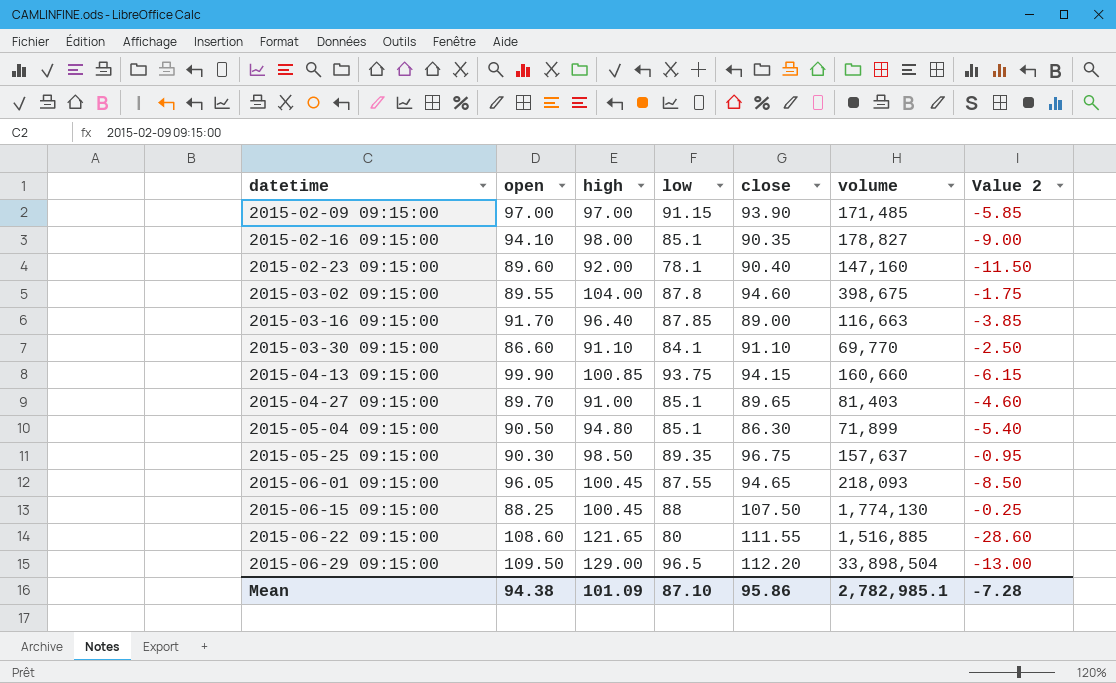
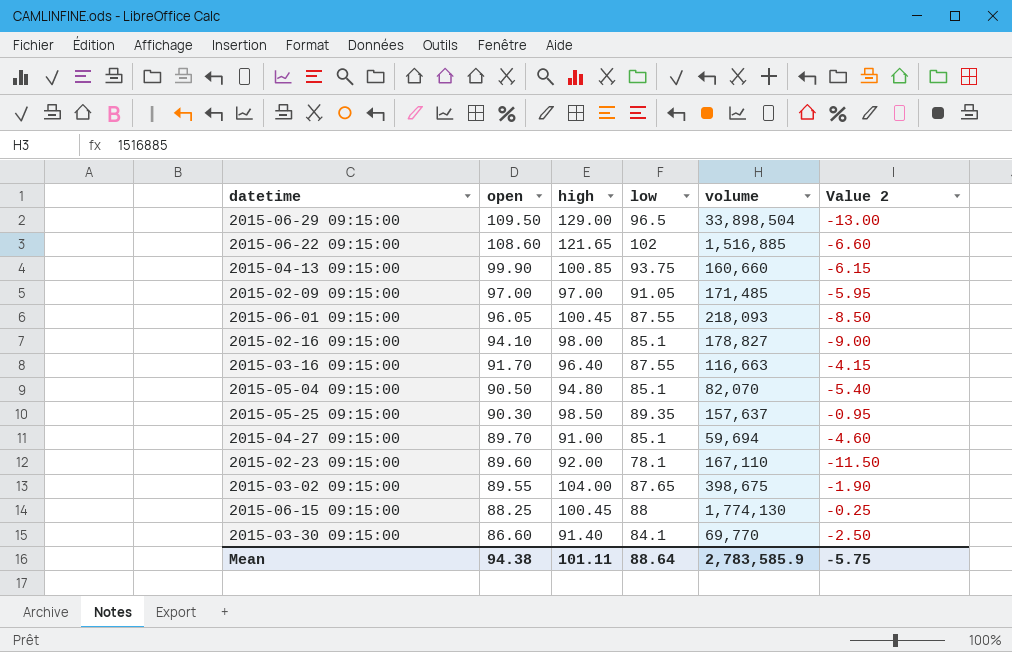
row order: datetime ascending -> open descending
column close | position: 5 -> none
2015-06-22 09:15:00 | low: 80 -> 102
2015-06-22 09:15:00 | Value 2: -28.60 -> -6.60
2015-02-09 09:15:00 | low: 91.15 -> 91.05
2015-02-09 09:15:00 | Value 2: -5.85 -> -5.95
2015-03-16 09:15:00 | low: 87.85 -> 87.55
2015-03-16 09:15:00 | Value 2: -3.85 -> -4.15
2015-05-04 09:15:00 | volume: 71,899 -> 82,070
2015-04-27 09:15:00 | volume: 81,403 -> 59,694
2015-02-23 09:15:00 | volume: 147,160 -> 167,110
2015-03-02 09:15:00 | low: 87.8 -> 87.65
2015-03-02 09:15:00 | Value 2: -1.75 -> -1.90
2015-03-30 09:15:00 | high: 91.10 -> 91.40
Mean | high: 101.09 -> 101.11
Mean | low: 87.10 -> 88.64
Mean | volume: 2,782,985.1 -> 2,783,585.9
Mean | Value 2: -7.28 -> -5.75

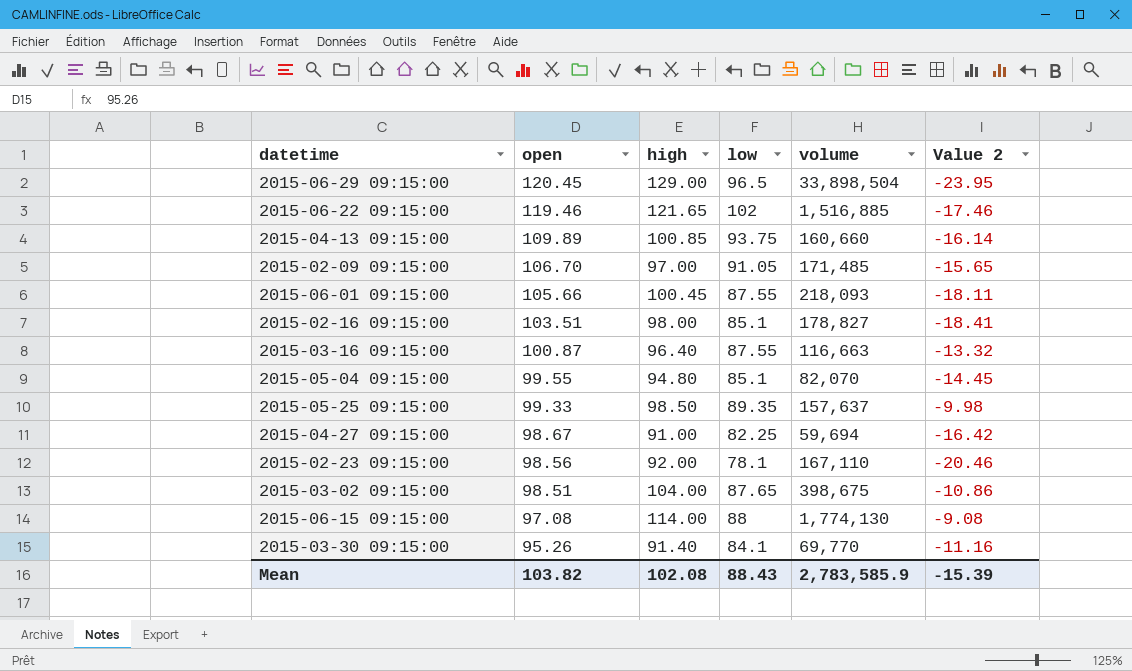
2015-06-29 09:15:00 | open: 109.50 -> 120.45
2015-06-29 09:15:00 | Value 2: -13.00 -> -23.95
2015-06-22 09:15:00 | open: 108.60 -> 119.46
2015-06-22 09:15:00 | Value 2: -6.60 -> -17.46
2015-04-13 09:15:00 | open: 99.90 -> 109.89
2015-04-13 09:15:00 | Value 2: -6.15 -> -16.14
2015-02-09 09:15:00 | open: 97.00 -> 106.70
2015-02-09 09:15:00 | Value 2: -5.95 -> -15.65
2015-06-01 09:15:00 | open: 96.05 -> 105.66
2015-06-01 09:15:00 | Value 2: -8.50 -> -18.11
2015-02-16 09:15:00 | open: 94.10 -> 103.51
2015-02-16 09:15:00 | Value 2: -9.00 -> -18.41
2015-03-16 09:15:00 | open: 91.70 -> 100.87
2015-03-16 09:15:00 | Value 2: -4.15 -> -13.32
2015-05-04 09:15:00 | open: 90.50 -> 99.55
2015-05-04 09:15:00 | Value 2: -5.40 -> -14.45
2015-05-25 09:15:00 | open: 90.30 -> 99.33
2015-05-25 09:15:00 | Value 2: -0.95 -> -9.98
2015-04-27 09:15:00 | open: 89.70 -> 98.67
2015-04-27 09:15:00 | low: 85.1 -> 82.25
2015-04-27 09:15:00 | Value 2: -4.60 -> -16.42
2015-02-23 09:15:00 | open: 89.60 -> 98.56
2015-02-23 09:15:00 | Value 2: -11.50 -> -20.46
2015-03-02 09:15:00 | open: 89.55 -> 98.51
2015-03-02 09:15:00 | Value 2: -1.90 -> -10.86
2015-06-15 09:15:00 | open: 88.25 -> 97.08
2015-06-15 09:15:00 | high: 100.45 -> 114.00
2015-06-15 09:15:00 | Value 2: -0.25 -> -9.08
2015-03-30 09:15:00 | open: 86.60 -> 95.26
2015-03-30 09:15:00 | Value 2: -2.50 -> -11.16
Mean | open: 94.38 -> 103.82
Mean | high: 101.11 -> 102.08
Mean | low: 88.64 -> 88.43
Mean | Value 2: -5.75 -> -15.39

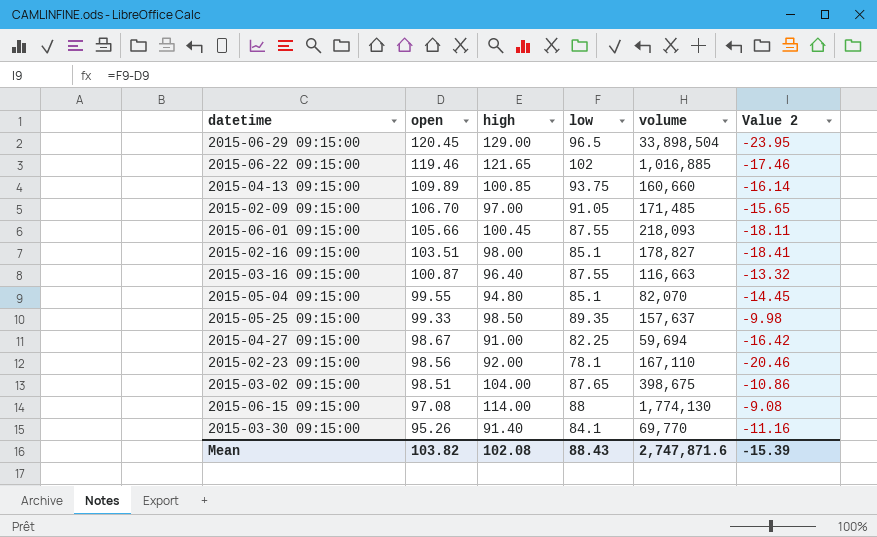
2015-06-22 09:15:00 | volume: 1,516,885 -> 1,016,885
Mean | volume: 2,783,585.9 -> 2,747,871.6

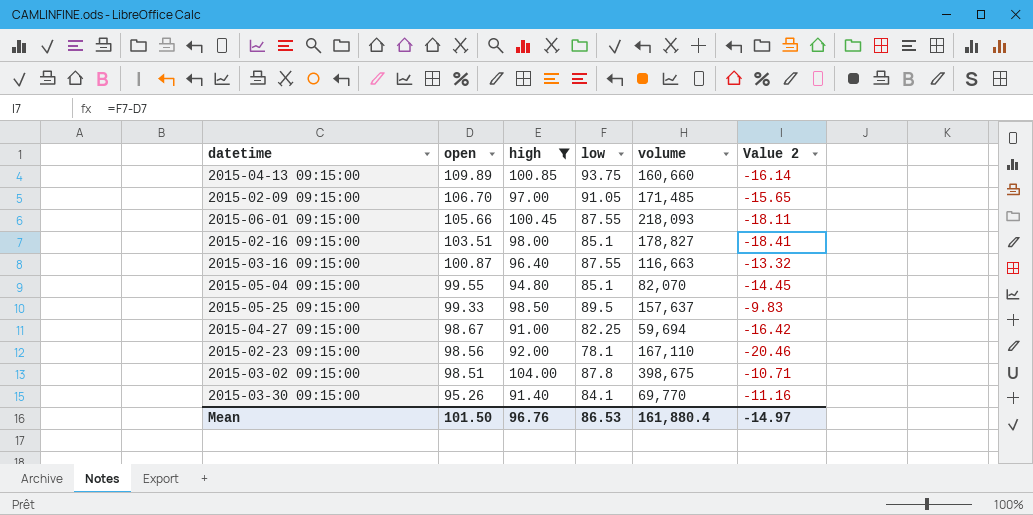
filter: none -> high <= 104.00
2015-05-25 09:15:00 | low: 89.35 -> 89.5
2015-05-25 09:15:00 | Value 2: -9.98 -> -9.83
2015-03-02 09:15:00 | low: 87.65 -> 87.8
2015-03-02 09:15:00 | Value 2: -10.86 -> -10.71
Mean | open: 103.82 -> 101.50
Mean | high: 102.08 -> 96.76
Mean | low: 88.43 -> 86.53
Mean | volume: 2,747,871.6 -> 161,880.4
Mean | Value 2: -15.39 -> -14.97

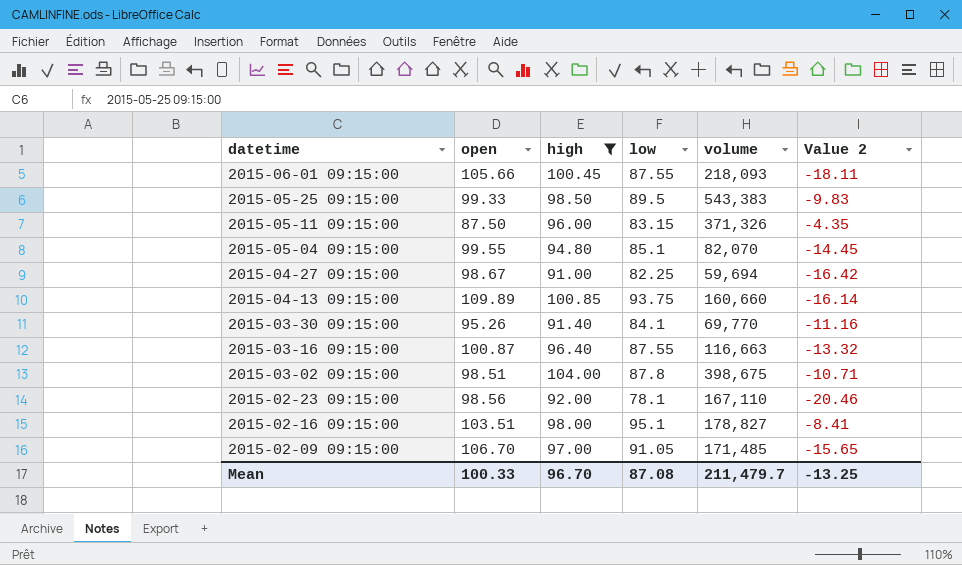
row order: open descending -> datetime descending
2015-05-25 09:15:00 | volume: 157,637 -> 543,383
row 2015-05-11 09:15:00: none -> 87.50 | 96.00 | 83.15 | 371,326 | -4.35
2015-02-16 09:15:00 | low: 85.1 -> 95.1
2015-02-16 09:15:00 | Value 2: -18.41 -> -8.41
Mean | open: 101.50 -> 100.33
Mean | high: 96.76 -> 96.70
Mean | low: 86.53 -> 87.08
Mean | volume: 161,880.4 -> 211,479.7
Mean | Value 2: -14.97 -> -13.25

